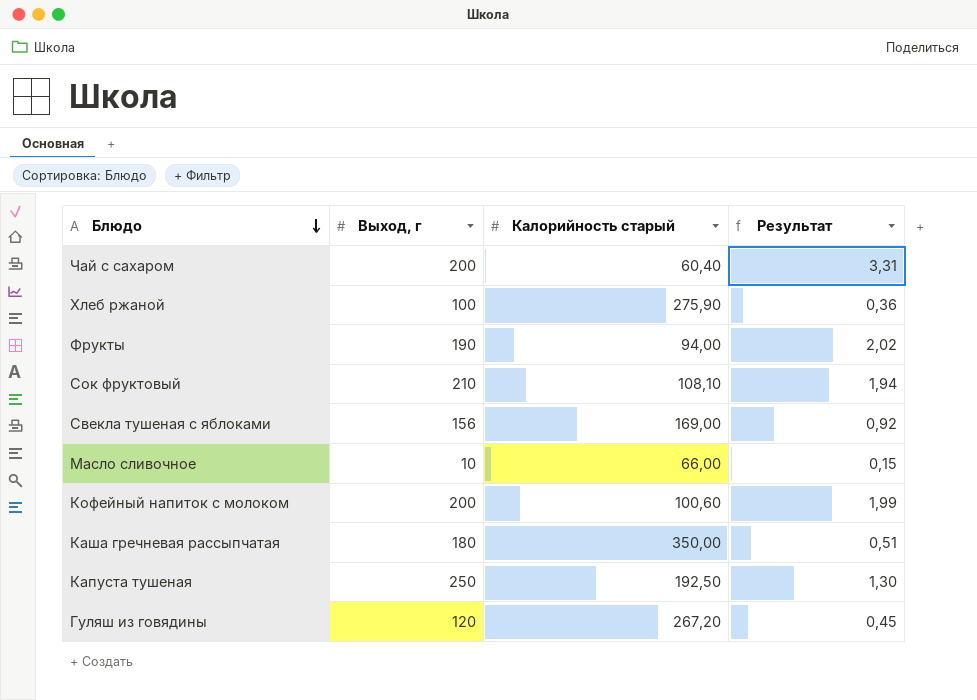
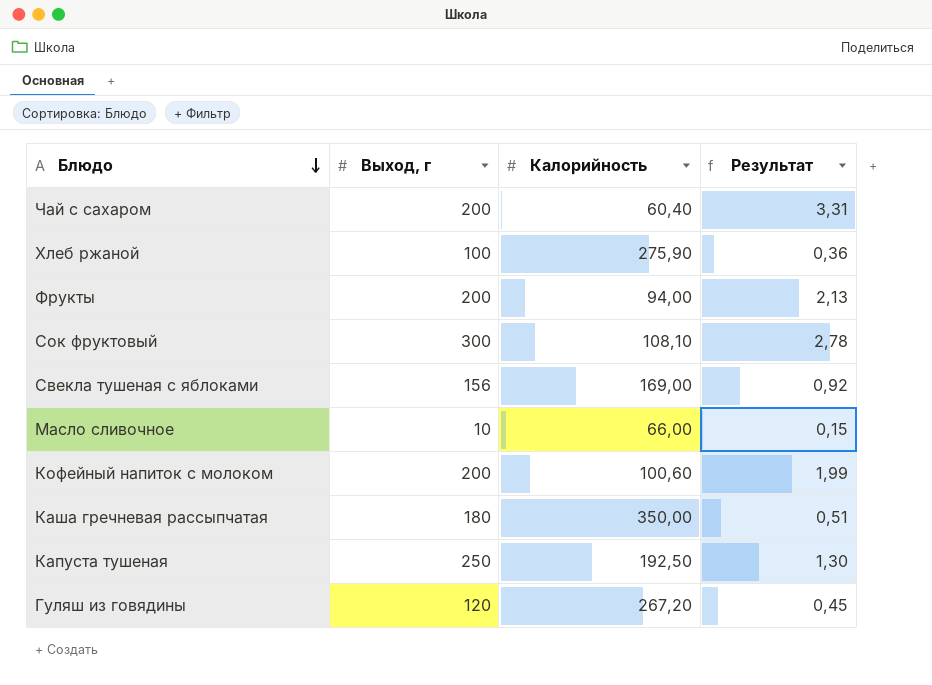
column name: Калорийность старый -> Калорийность
Фрукты | Выход, г: 190 -> 200
Фрукты | Результат: 2,02 -> 2,13
Сок фруктовый | Выход, г: 210 -> 300
Сок фруктовый | Результат: 1,94 -> 2,78

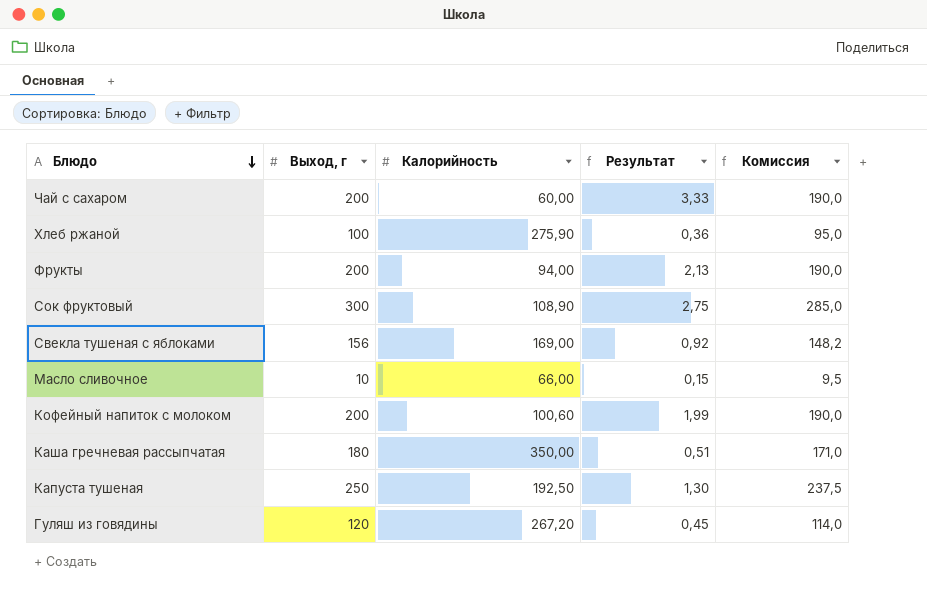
column Комиссия | formula: none -> [Выход, г] * 0,95
Чай с сахаром | Калорийность: 60,40 -> 60,00
Чай с сахаром | Результат: 3,31 -> 3,33
Сок фруктовый | Калорийность: 108,10 -> 108,90
Сок фруктовый | Результат: 2,78 -> 2,75

